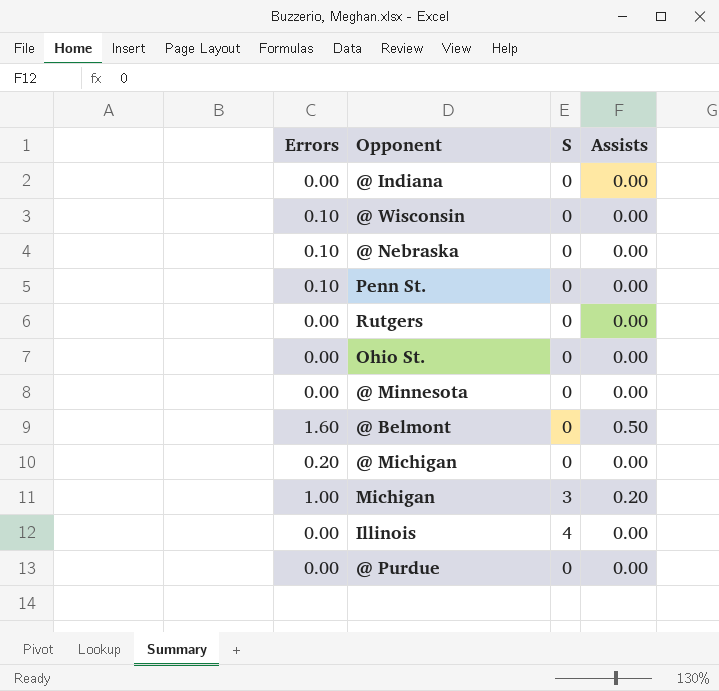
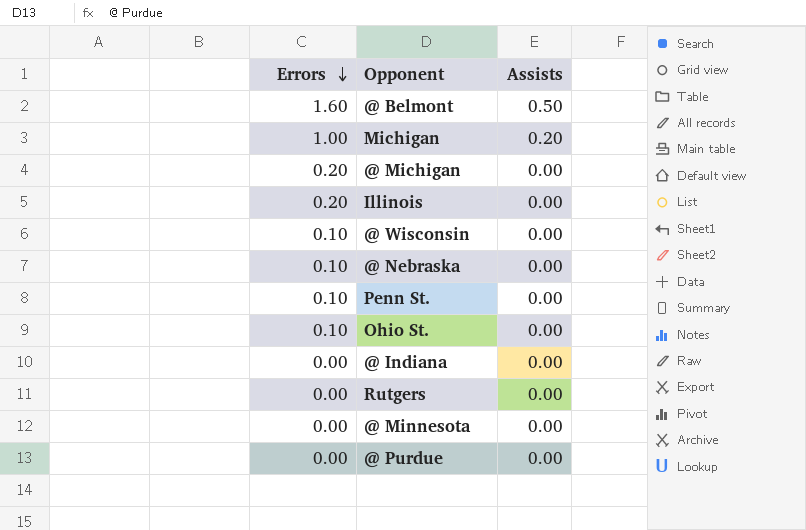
row order: none -> Errors descending
column S | position: 3 -> none
Illinois | Errors: 0.00 -> 0.20
Ohio St. | Errors: 0.00 -> 0.10

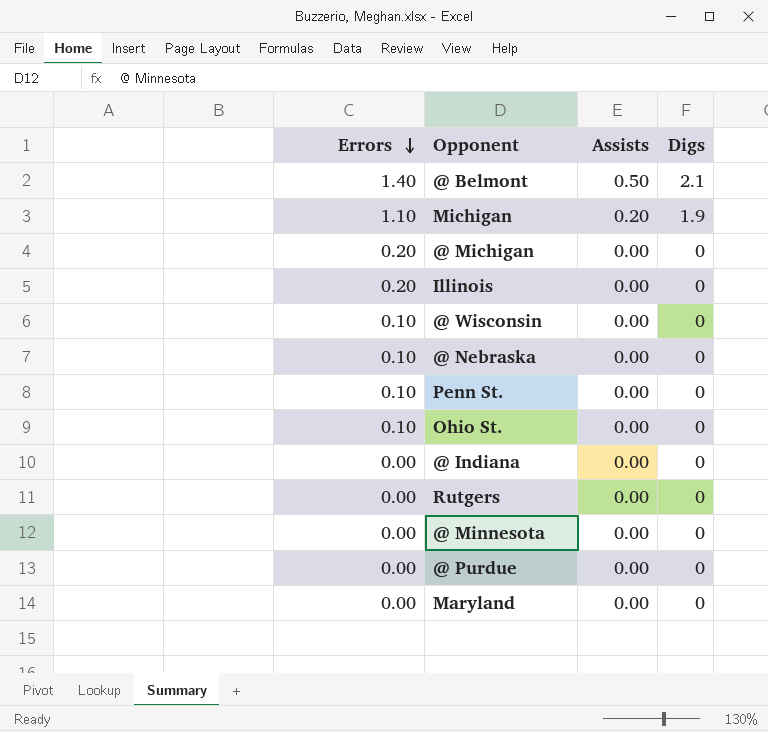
column Digs | position: none -> 4
@ Belmont | Errors: 1.60 -> 1.40
Michigan | Errors: 1.00 -> 1.10
row Maryland: none -> 0.00 | 0.00 | 0

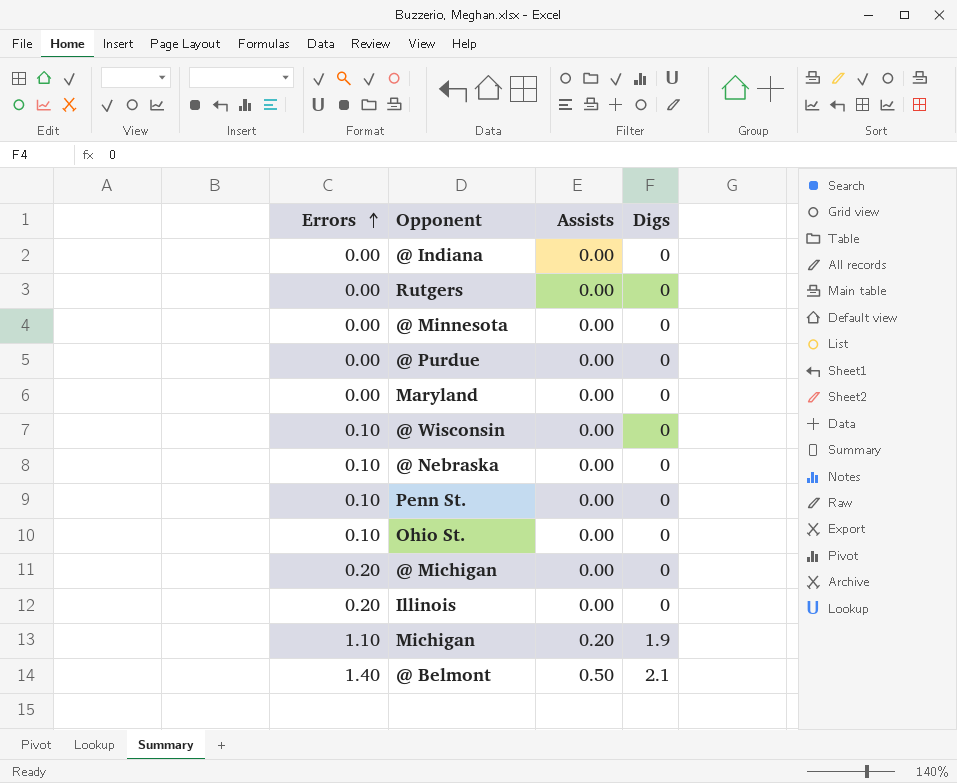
row order: Errors descending -> Errors ascending

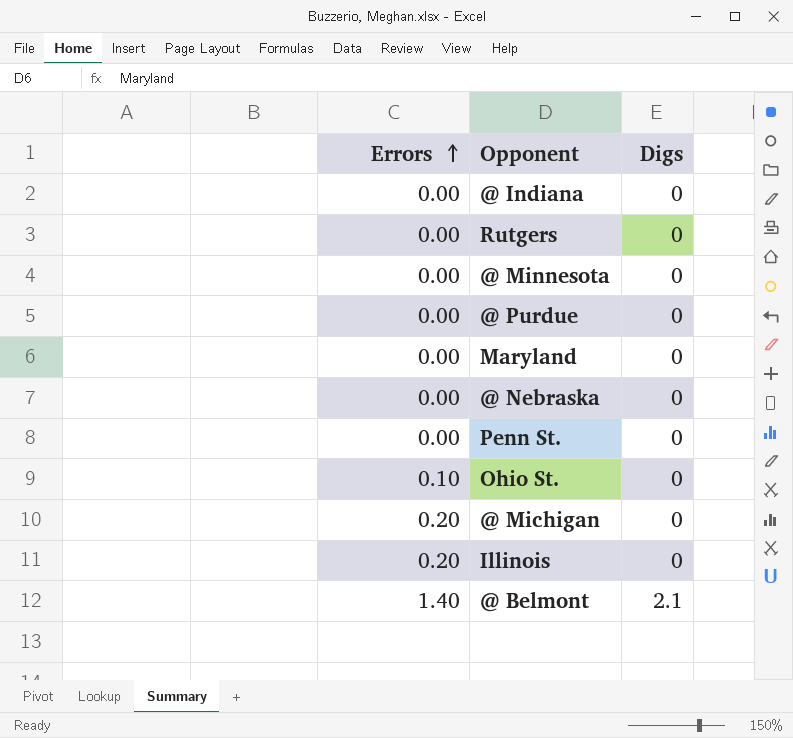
column Assists | position: 3 -> none
row @ Wisconsin: 0.10 | 0.00 | 0 -> none
row Michigan: 1.10 | 0.20 | 1.9 -> none
@ Nebraska | Errors: 0.10 -> 0.00
Penn St. | Errors: 0.10 -> 0.00

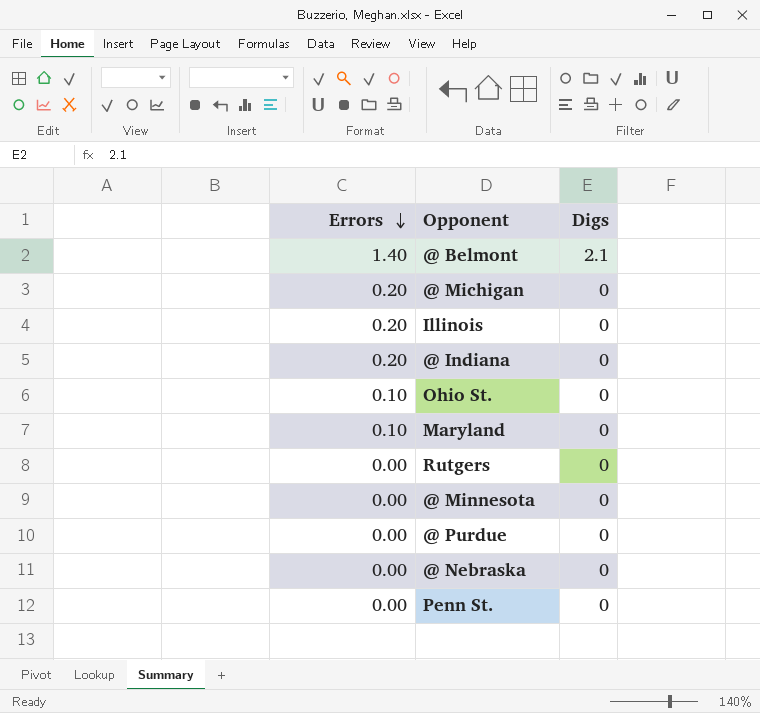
row order: Errors ascending -> Errors descending
@ Indiana | Errors: 0.00 -> 0.20
Maryland | Errors: 0.00 -> 0.10

